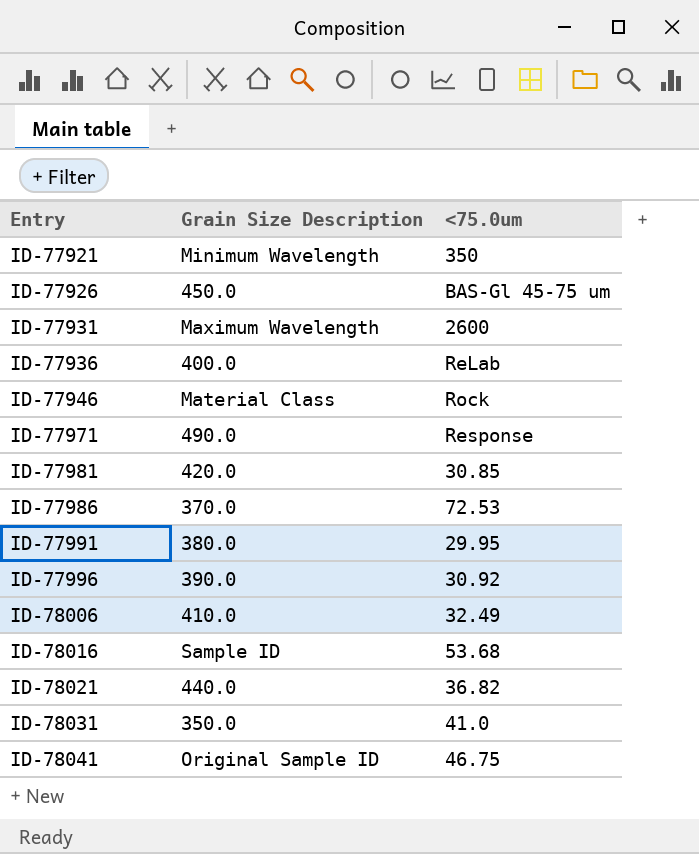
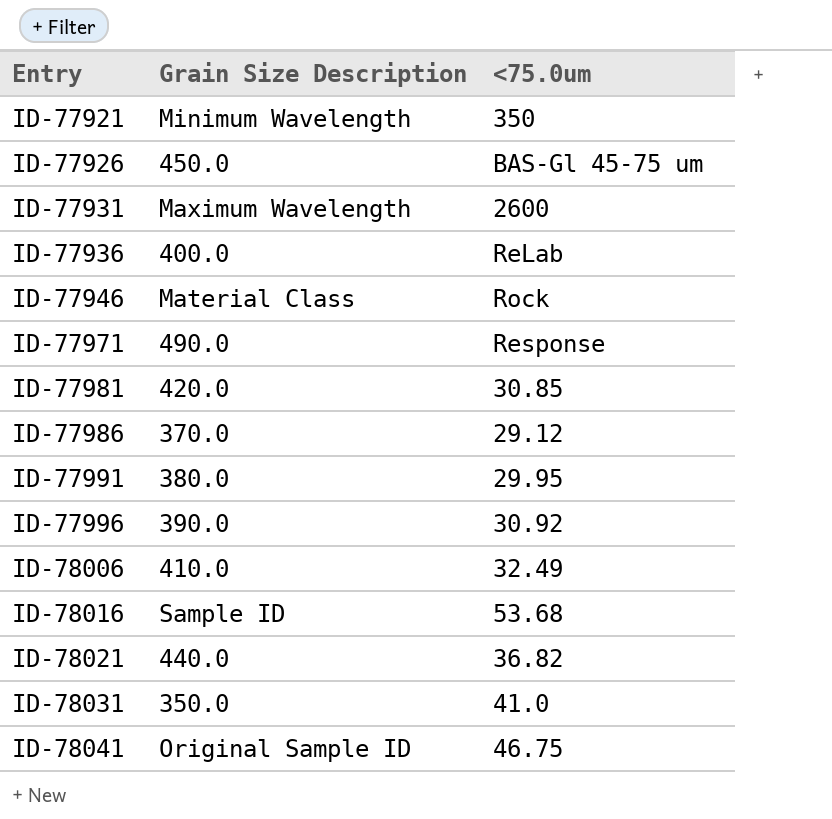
ID-77986 | <75.0um: 72.53 -> 29.12

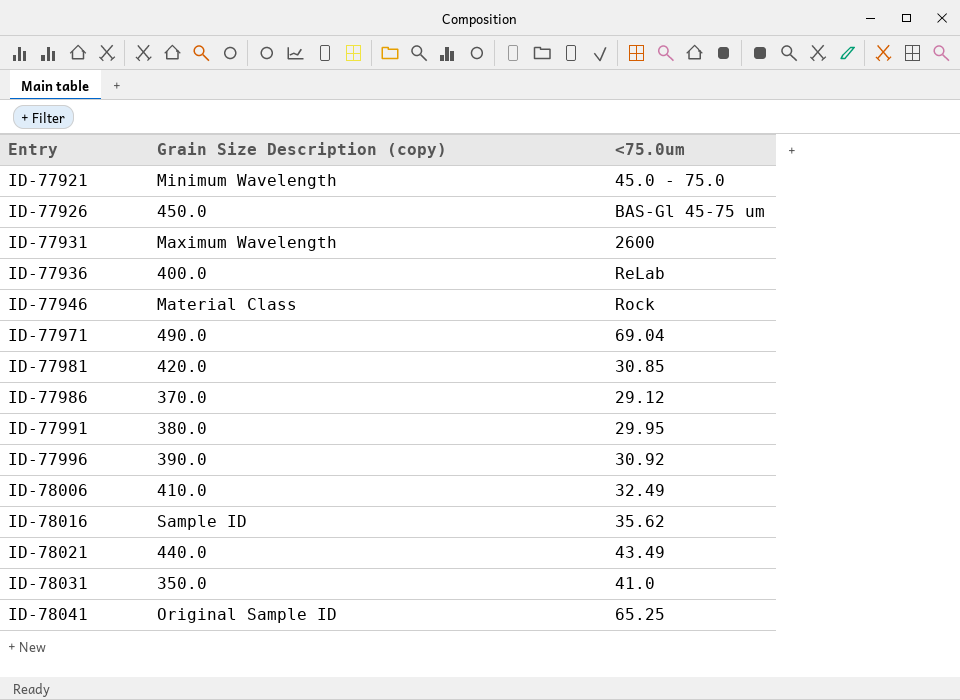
column name: Grain Size Description -> Grain Size Description (copy)
ID-77921 | <75.0um: 350 -> 45.0 - 75.0
ID-77971 | <75.0um: Response -> 69.04
ID-78016 | <75.0um: 53.68 -> 35.62
ID-78021 | <75.0um: 36.82 -> 43.49
ID-78041 | <75.0um: 46.75 -> 65.25

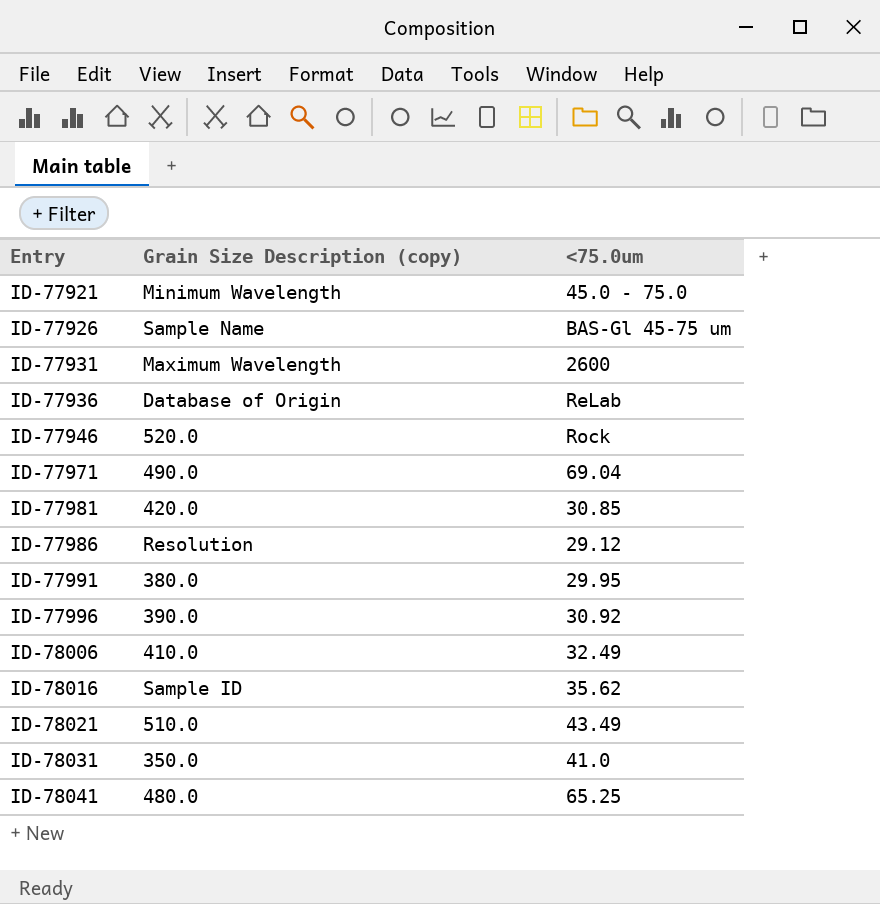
ID-77926 | Grain Size Description (copy): 450.0 -> Sample Name
ID-77936 | Grain Size Description (copy): 400.0 -> Database of Origin
ID-77946 | Grain Size Description (copy): Material Class -> 520.0
ID-77986 | Grain Size Description (copy): 370.0 -> Resolution
ID-78021 | Grain Size Description (copy): 440.0 -> 510.0
ID-78041 | Grain Size Description (copy): Original Sample ID -> 480.0

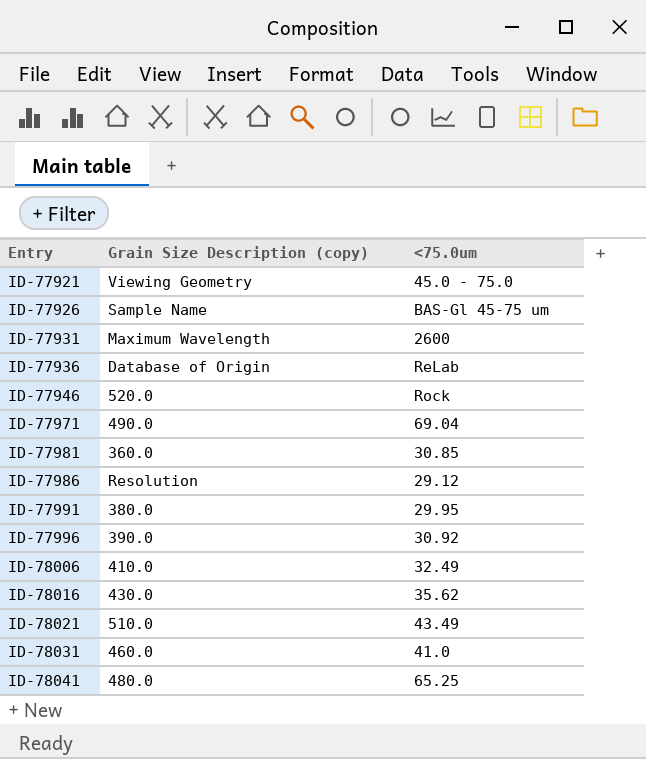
ID-77921 | Grain Size Description (copy): Minimum Wavelength -> Viewing Geometry
ID-77981 | Grain Size Description (copy): 420.0 -> 360.0
ID-78016 | Grain Size Description (copy): Sample ID -> 430.0
ID-78031 | Grain Size Description (copy): 350.0 -> 460.0

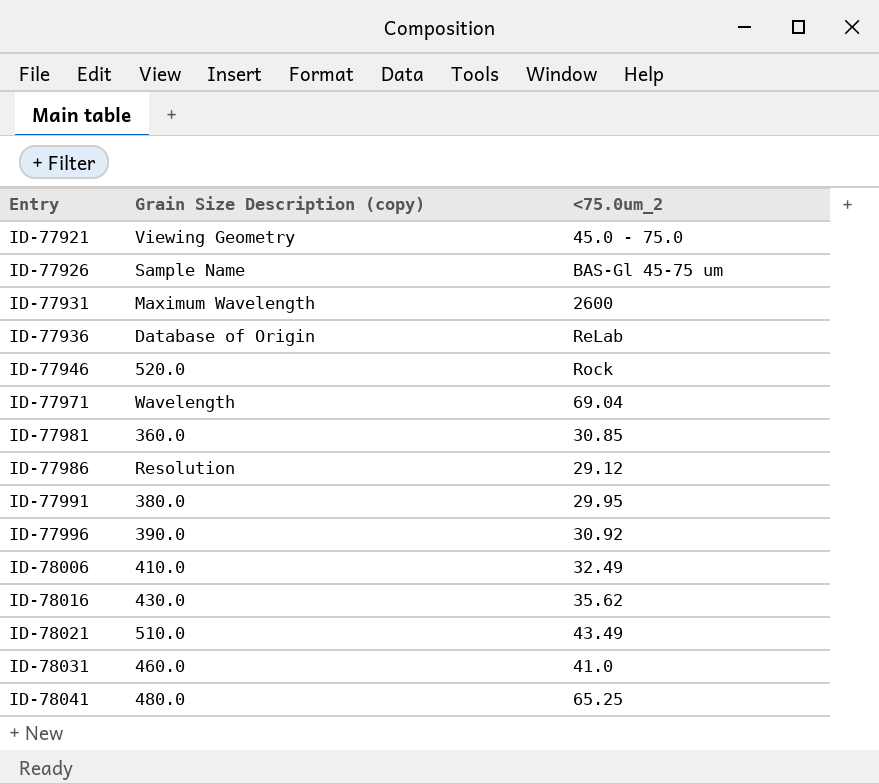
column name: <75.0um -> <75.0um_2
ID-77971 | Grain Size Description (copy): 490.0 -> Wavelength

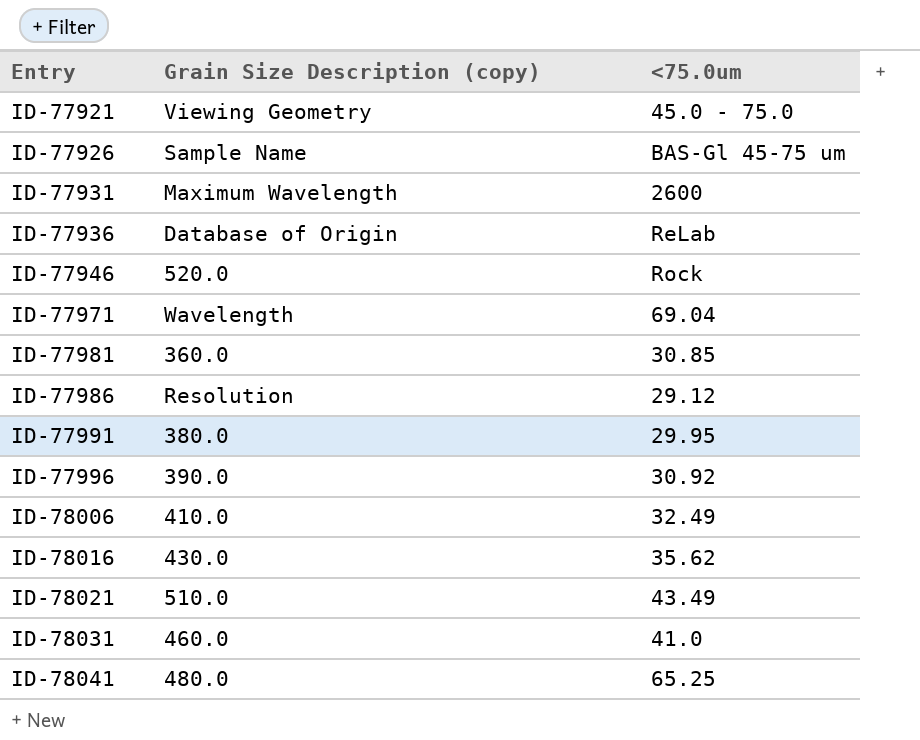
column name: <75.0um_2 -> <75.0um

